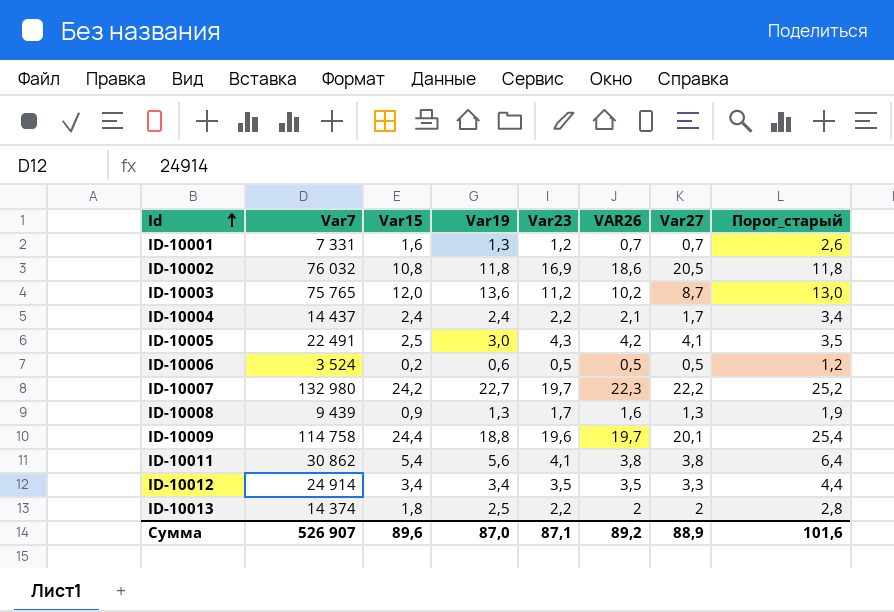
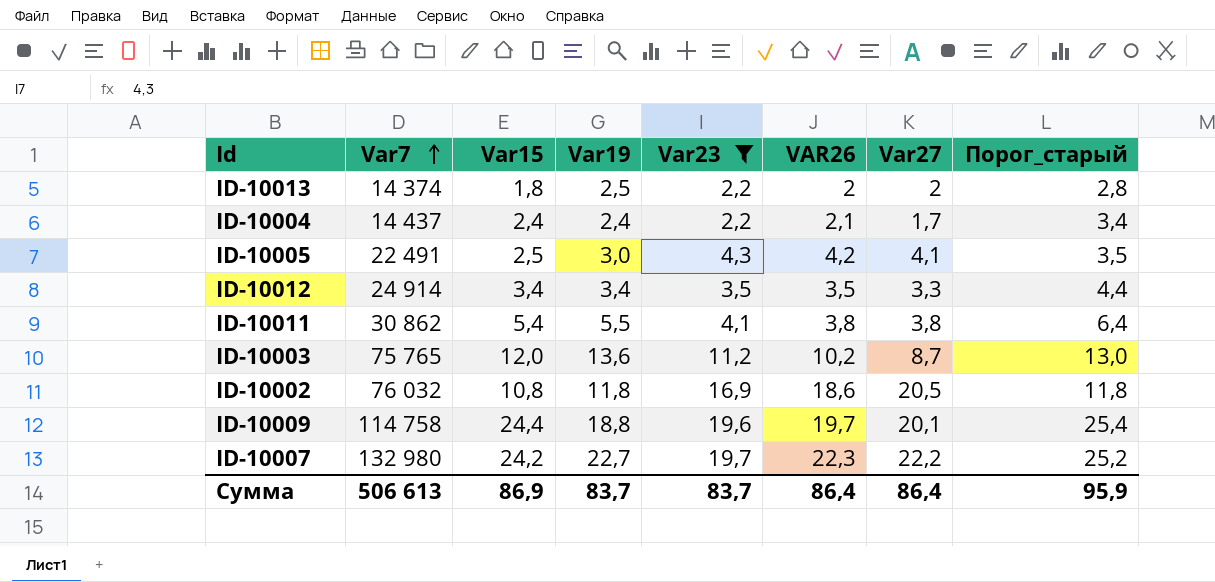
filter: none -> Var23 >= 2,2
row order: Id ascending -> Var7 ascending
ID-10011 | Var19: 5,6 -> 5,5
Сумма | Var7: 526 907 -> 506 613
Сумма | Var15: 89,6 -> 86,9
Сумма | Var19: 87,0 -> 83,7
Сумма | Var23: 87,1 -> 83,7
Сумма | VAR26: 89,2 -> 86,4
Сумма | Var27: 88,9 -> 86,4
Сумма | Порог_старый: 101,6 -> 95,9

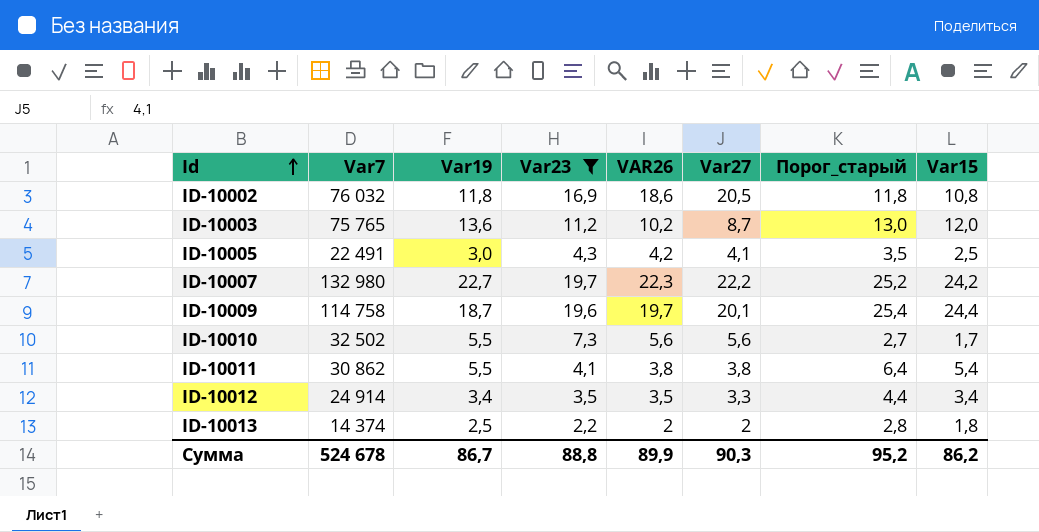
row order: Var7 ascending -> Id ascending
column Var15 | position: 3 -> 8
row ID-10004: 14 437 | 2,4 | 2,4 | 2,2 | 2,1 | 1,7 | 3,4 -> none
ID-10009 | Var19: 18,8 -> 18,7
row ID-10010: none -> 32 502 | 5,5 | 7,3 | 5,6 | 5,6 | 2,7 | 1,7
Сумма | Var7: 506 613 -> 524 678
Сумма | Var19: 83,7 -> 86,7
Сумма | Var23: 83,7 -> 88,8
Сумма | VAR26: 86,4 -> 89,9
Сумма | Var27: 86,4 -> 90,3
Сумма | Порог_старый: 95,9 -> 95,2
Сумма | Var15: 86,9 -> 86,2

